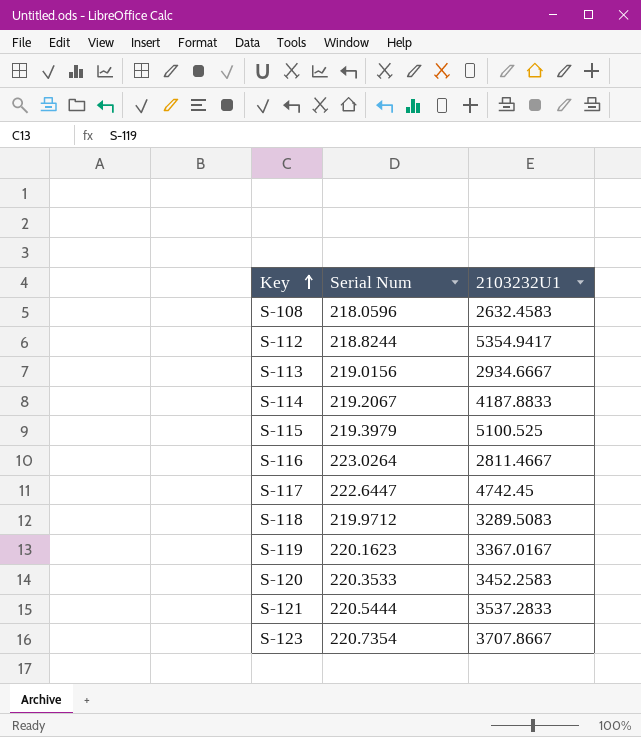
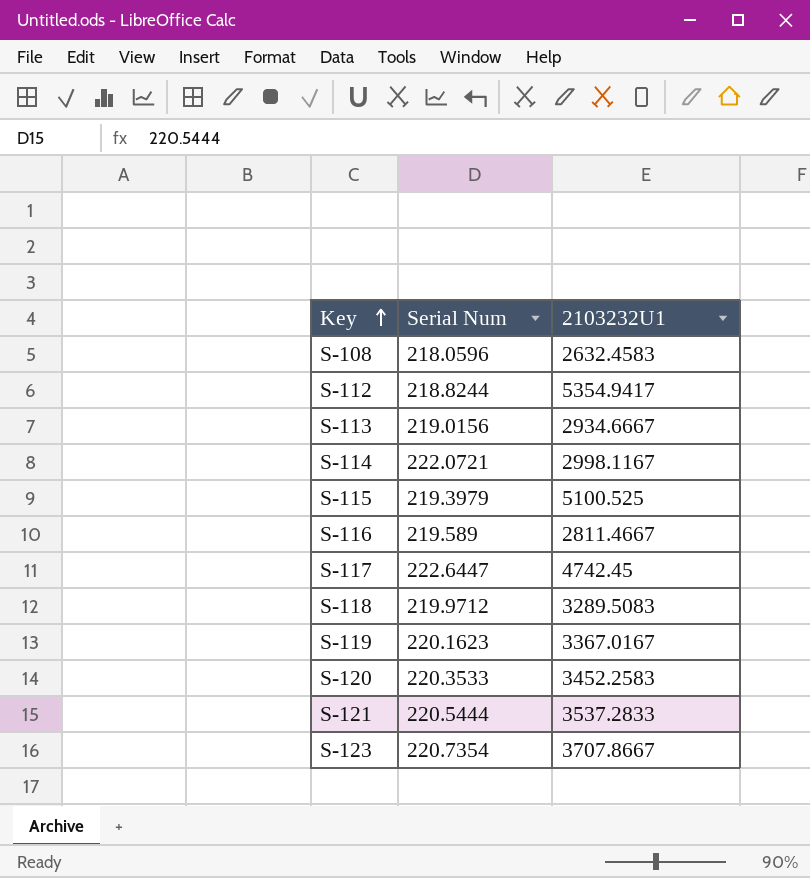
S-114 | Serial Num: 219.2067 -> 222.0721
S-114 | 2103232U1: 4187.8833 -> 2998.1167
S-116 | Serial Num: 223.0264 -> 219.589

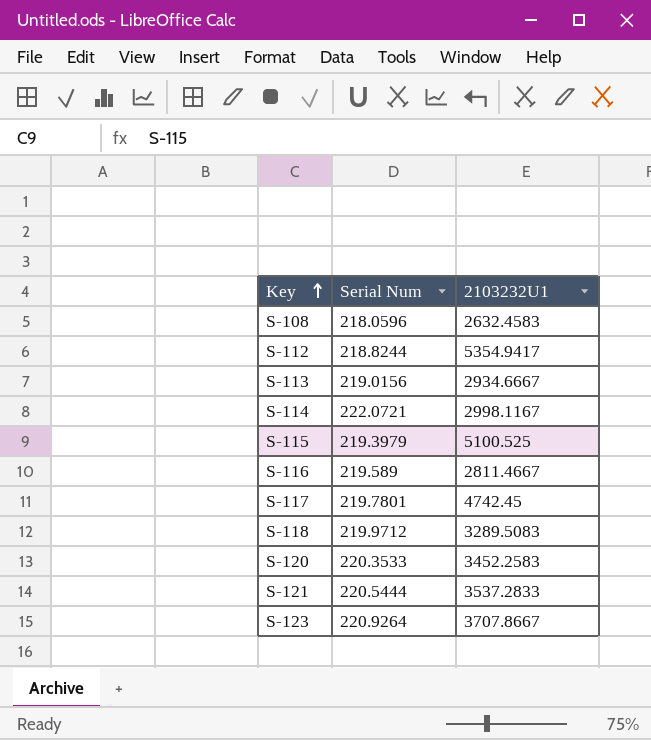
row S-119: 220.1623 | 3367.0167 -> none
S-117 | Serial Num: 222.6447 -> 219.7801
S-123 | Serial Num: 220.7354 -> 220.9264

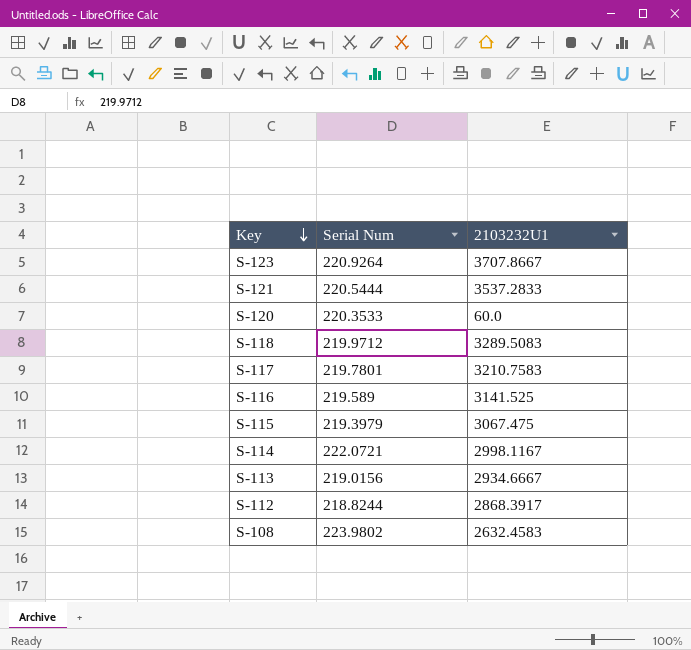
row order: Key ascending -> Key descending
S-120 | 2103232U1: 3452.2583 -> 60.0
S-117 | 2103232U1: 4742.45 -> 3210.7583
S-116 | 2103232U1: 2811.4667 -> 3141.525
S-115 | 2103232U1: 5100.525 -> 3067.475
S-112 | 2103232U1: 5354.9417 -> 2868.3917
S-108 | Serial Num: 218.0596 -> 223.9802

